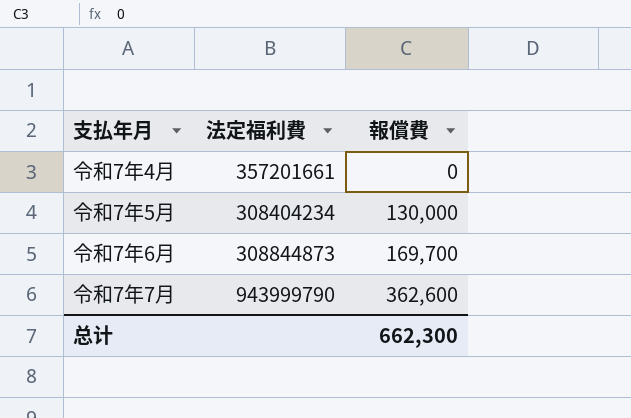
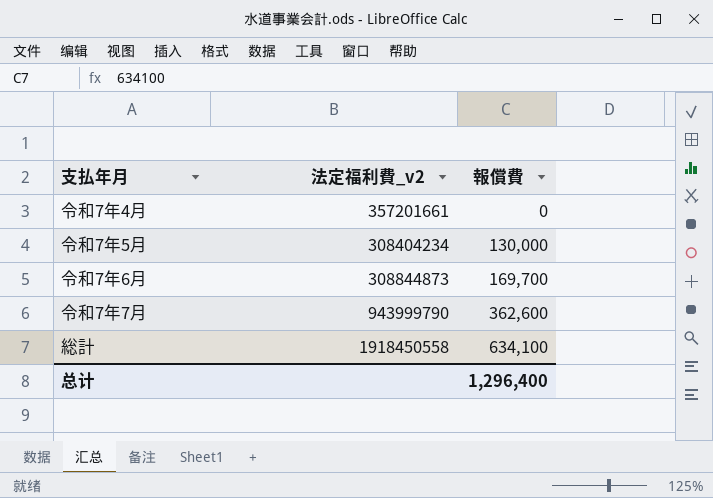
column name: 法定福利費 -> 法定福利費_v2
row 総計: none -> 1918450558 | 634,100
总计 | 報償費: 662,300 -> 1,296,400

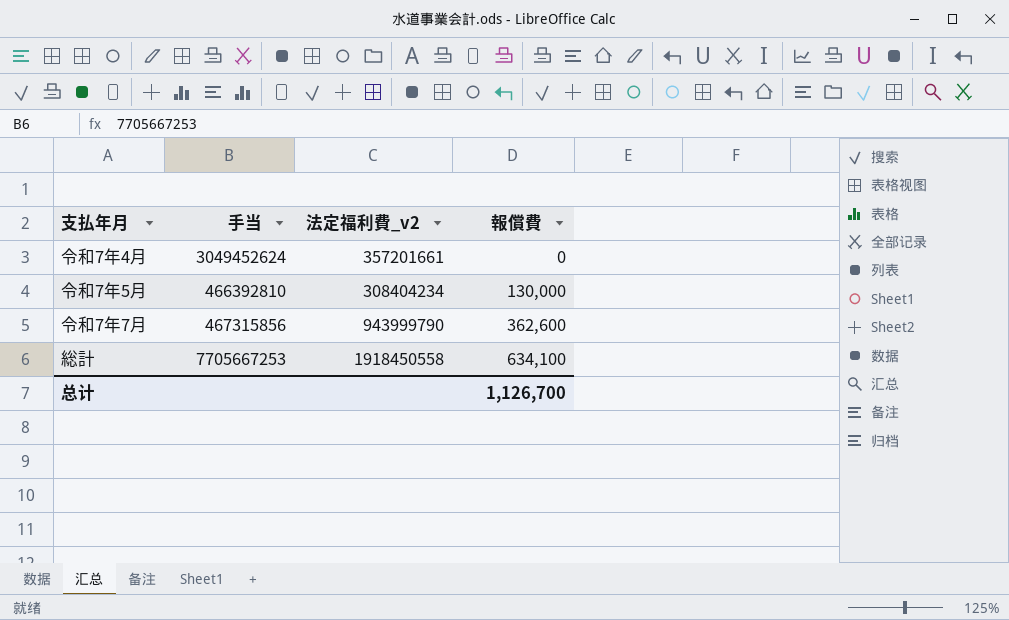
column 手当 | position: none -> 2
row 令和7年6月: 308844873 | 169,700 -> none
总计 | 報償費: 1,296,400 -> 1,126,700

